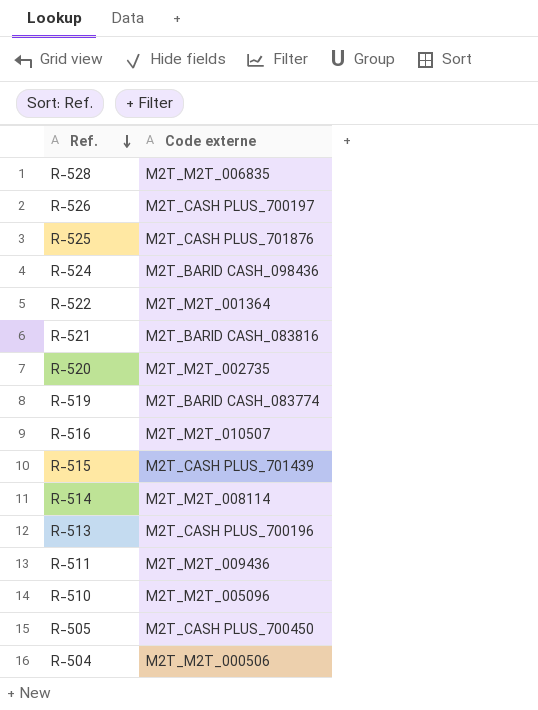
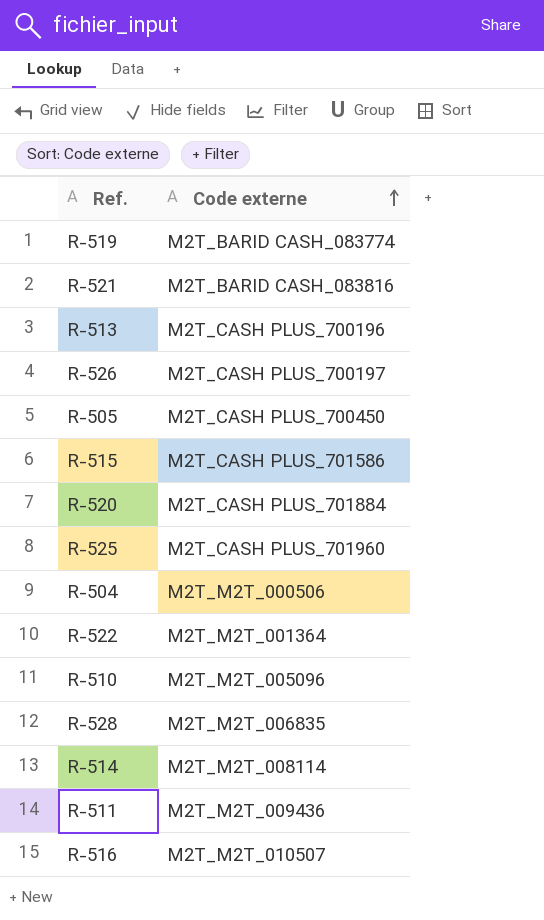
row order: Ref. descending -> Code externe ascending
row R-524: M2T_BARID CASH_098436 -> none
R-515 | Code externe: M2T_CASH PLUS_701439 -> M2T_CASH PLUS_701586
R-520 | Code externe: M2T_M2T_002735 -> M2T_CASH PLUS_701884
R-525 | Code externe: M2T_CASH PLUS_701876 -> M2T_CASH PLUS_701960

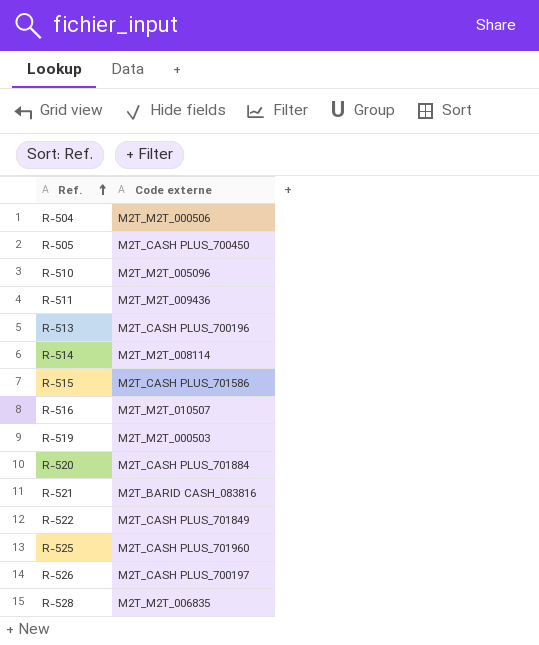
row order: Code externe ascending -> Ref. ascending
R-519 | Code externe: M2T_BARID CASH_083774 -> M2T_M2T_000503
R-522 | Code externe: M2T_M2T_001364 -> M2T_CASH PLUS_701849

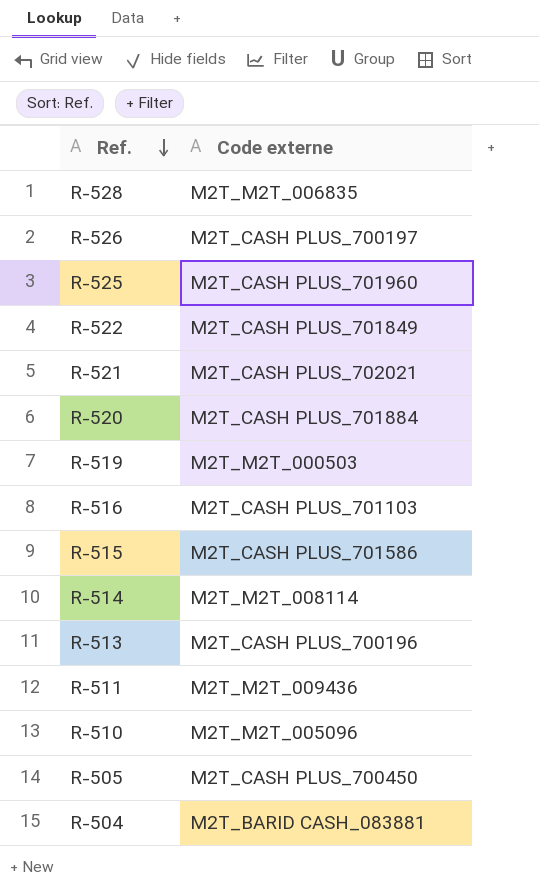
row order: Ref. ascending -> Ref. descending
R-521 | Code externe: M2T_BARID CASH_083816 -> M2T_CASH PLUS_702021
R-516 | Code externe: M2T_M2T_010507 -> M2T_CASH PLUS_701103
R-504 | Code externe: M2T_M2T_000506 -> M2T_BARID CASH_083881

